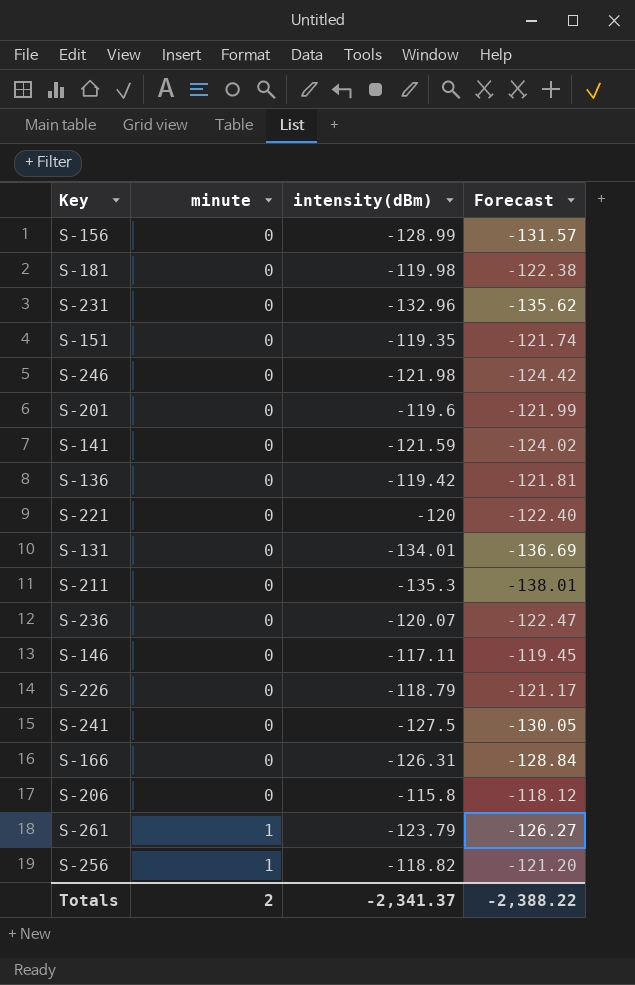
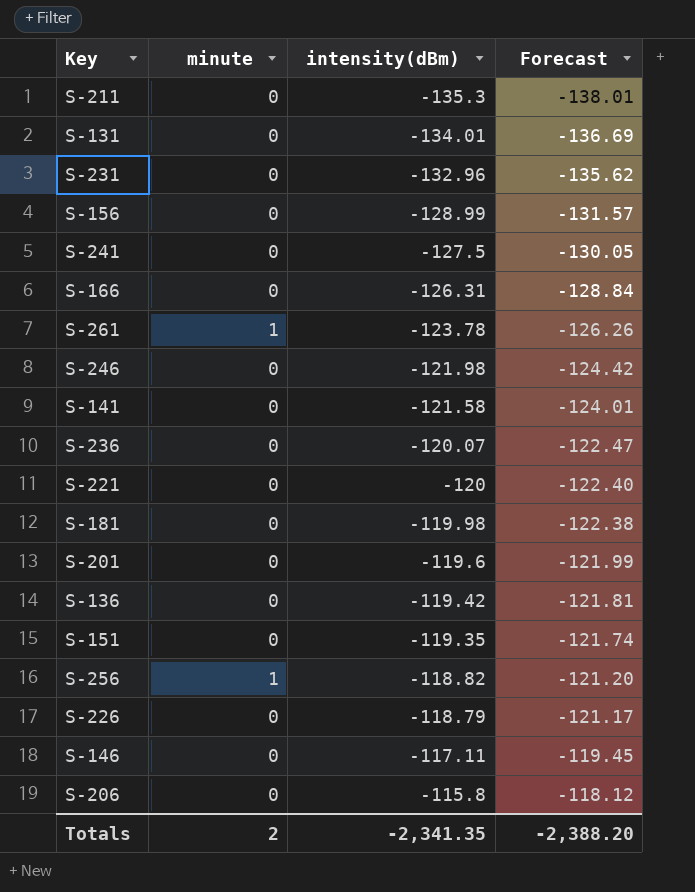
row order: minute ascending -> intensity(dBm) ascending
S-261 | intensity(dBm): -123.79 -> -123.78
S-261 | Forecast: -126.27 -> -126.26
S-141 | intensity(dBm): -121.59 -> -121.58
S-141 | Forecast: -124.02 -> -124.01
Totals | intensity(dBm): -2,341.37 -> -2,341.35
Totals | Forecast: -2,388.22 -> -2,388.20

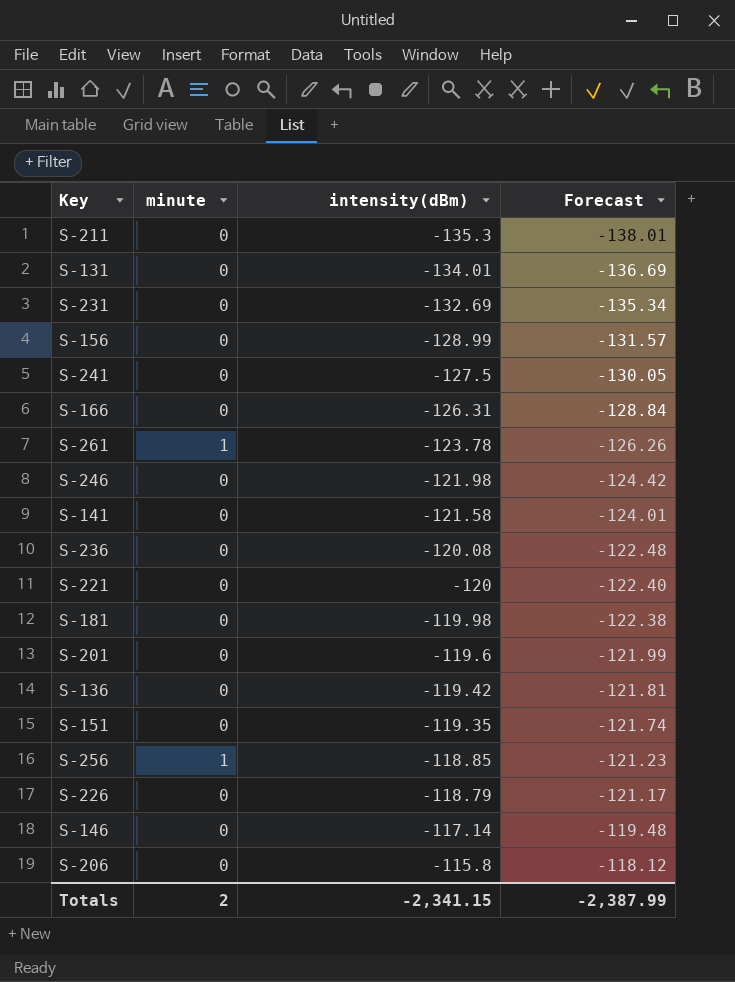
S-231 | intensity(dBm): -132.96 -> -132.69
S-231 | Forecast: -135.62 -> -135.34
S-236 | intensity(dBm): -120.07 -> -120.08
S-236 | Forecast: -122.47 -> -122.48
S-256 | intensity(dBm): -118.82 -> -118.85
S-256 | Forecast: -121.20 -> -121.23
S-146 | intensity(dBm): -117.11 -> -117.14
S-146 | Forecast: -119.45 -> -119.48
Totals | intensity(dBm): -2,341.35 -> -2,341.15
Totals | Forecast: -2,388.20 -> -2,387.99

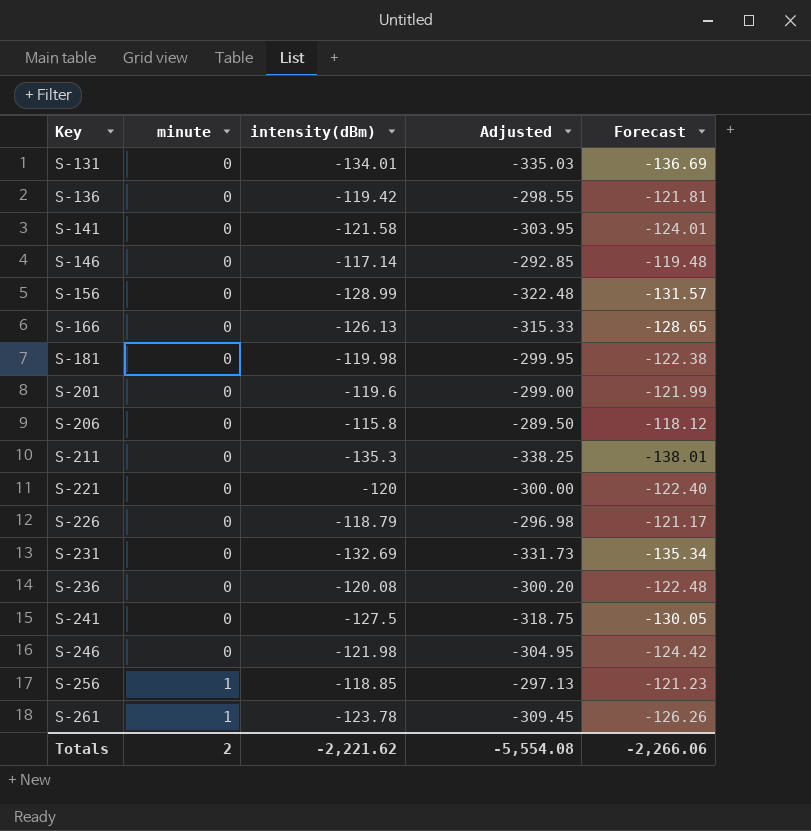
row order: intensity(dBm) ascending -> Key ascending
column Adjusted | formula: none -> [intensity(dBm)] * 2.5
row S-151: 0 | -119.35 | -121.74 -> none
S-166 | intensity(dBm): -126.31 -> -126.13
S-166 | Forecast: -128.84 -> -128.65
Totals | intensity(dBm): -2,341.15 -> -2,221.62
Totals | Forecast: -2,387.99 -> -2,266.06

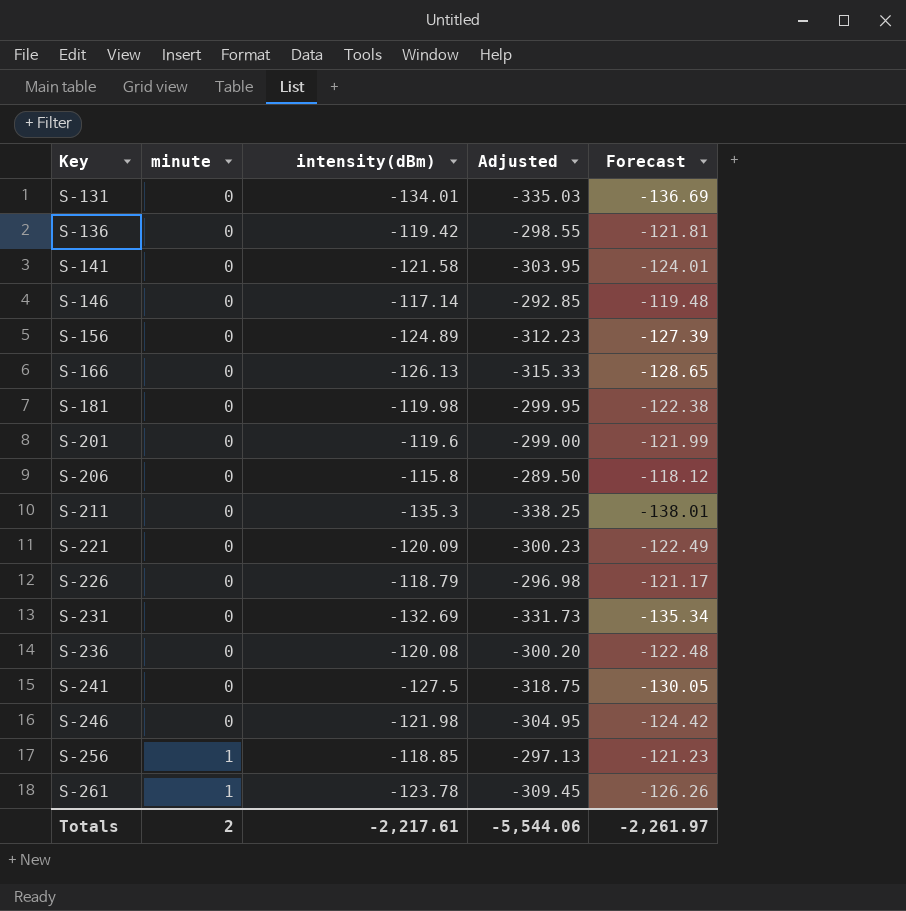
S-156 | intensity(dBm): -128.99 -> -124.89
S-156 | Adjusted: -322.48 -> -312.23
S-156 | Forecast: -131.57 -> -127.39
S-221 | intensity(dBm): -120 -> -120.09
S-221 | Adjusted: -300.00 -> -300.23
S-221 | Forecast: -122.40 -> -122.49
Totals | intensity(dBm): -2,221.62 -> -2,217.61
Totals | Adjusted: -5,554.08 -> -5,544.06
Totals | Forecast: -2,266.06 -> -2,261.97

